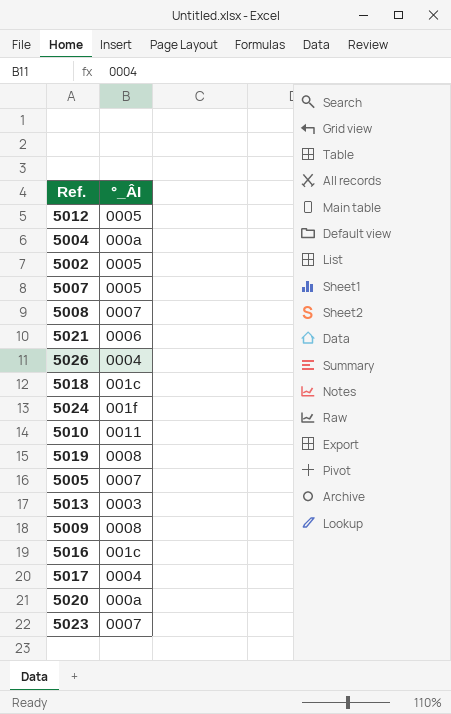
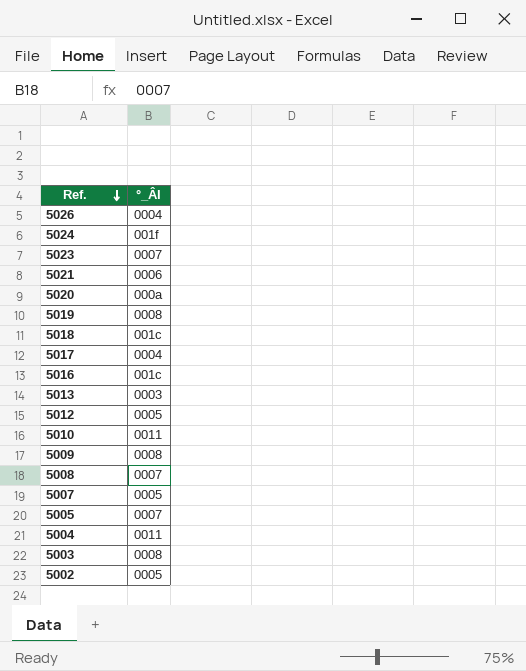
row order: none -> Ref. descending
5004 | °_ÂI: 000a -> 0011
row 5003: none -> 0008

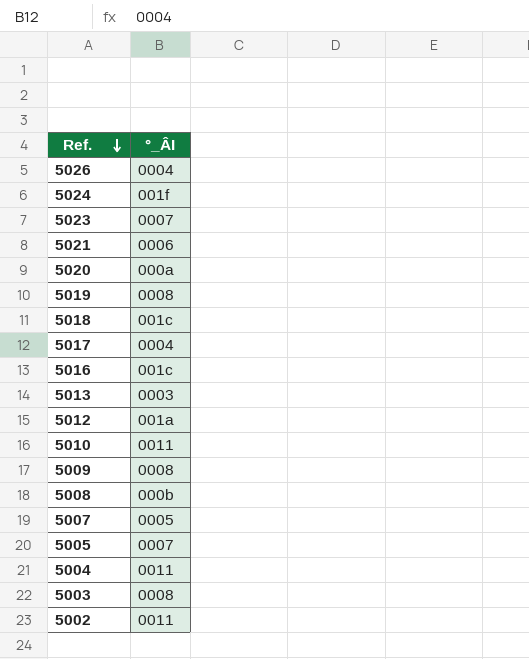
5012 | °_ÂI: 0005 -> 001a
5008 | °_ÂI: 0007 -> 000b
5002 | °_ÂI: 0005 -> 0011

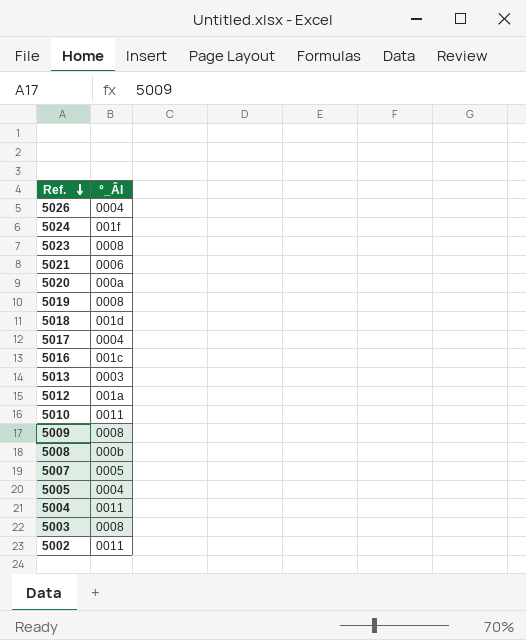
5023 | °_ÂI: 0007 -> 0008
5018 | °_ÂI: 001c -> 001d
5005 | °_ÂI: 0007 -> 0004

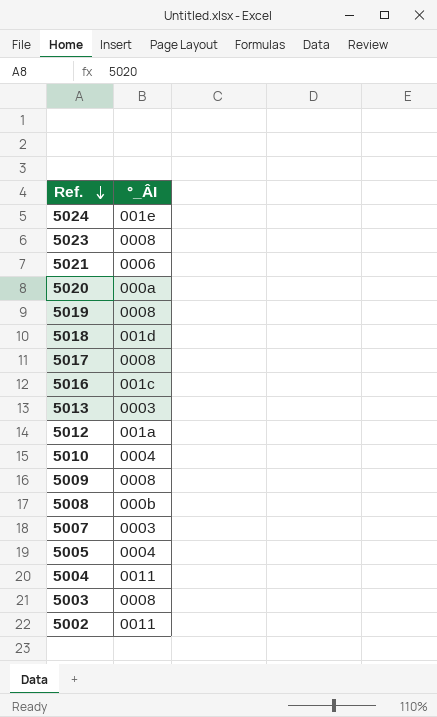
row 5026: 0004 -> none
5024 | °_ÂI: 001f -> 001e
5017 | °_ÂI: 0004 -> 0008
5010 | °_ÂI: 0011 -> 0004
5007 | °_ÂI: 0005 -> 0003

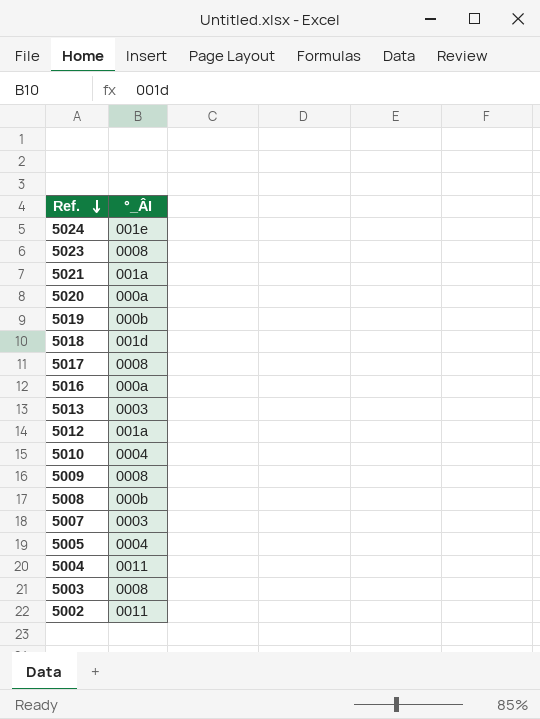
5021 | °_ÂI: 0006 -> 001a
5019 | °_ÂI: 0008 -> 000b
5016 | °_ÂI: 001c -> 000a

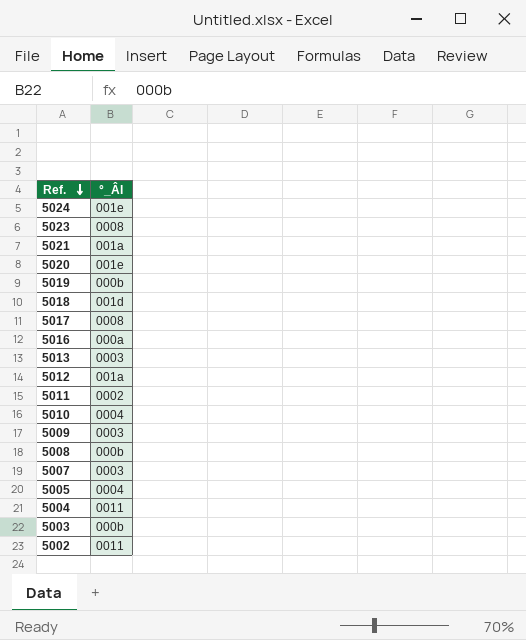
5020 | °_ÂI: 000a -> 001e
row 5011: none -> 0002
5009 | °_ÂI: 0008 -> 0003
5003 | °_ÂI: 0008 -> 000b

